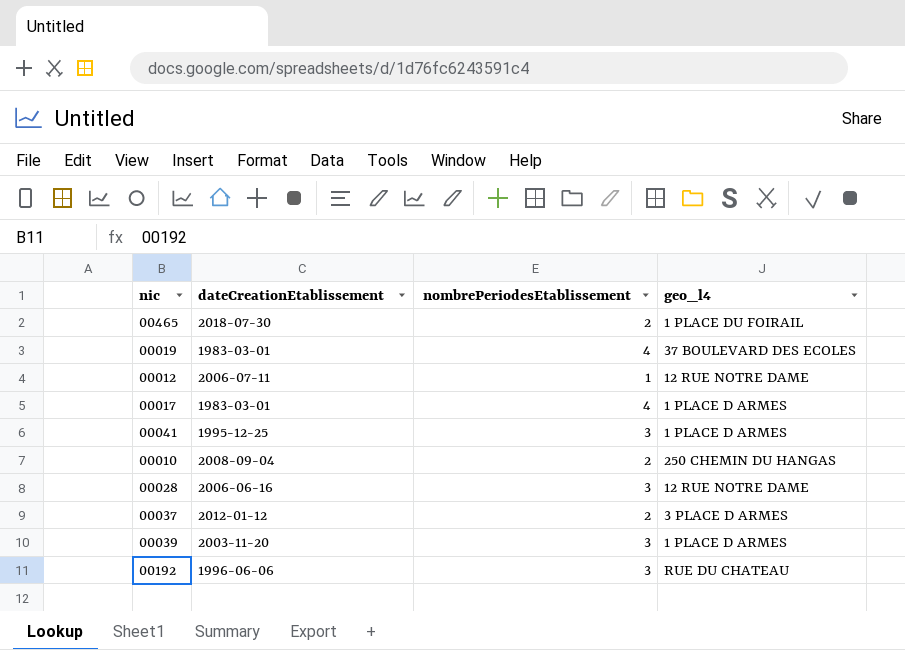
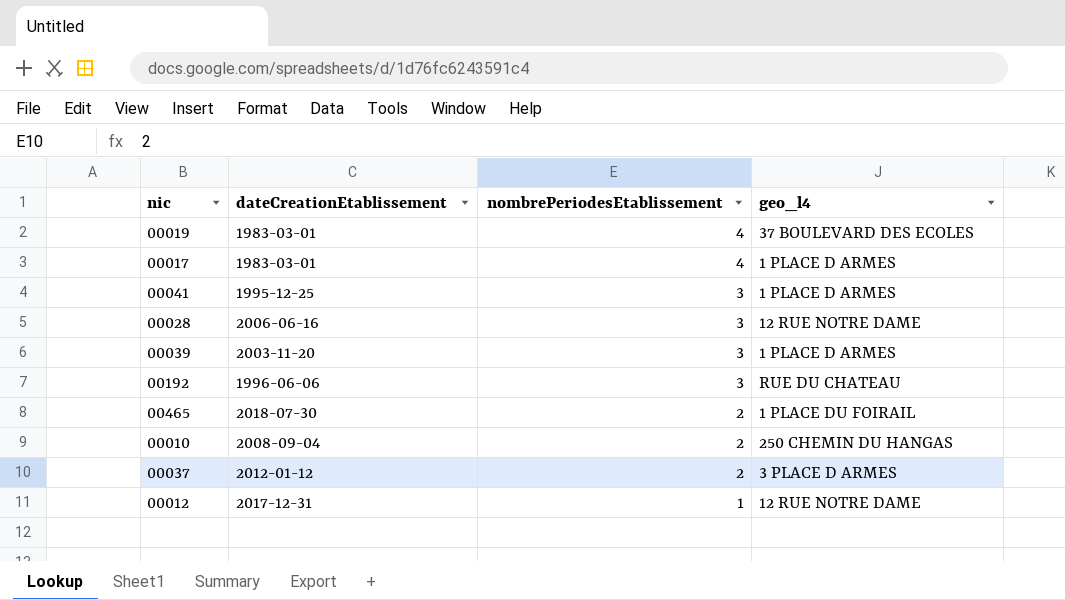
row order: none -> nombrePeriodesEtablissement descending
00012 | dateCreationEtablissement: 2006-07-11 -> 2017-12-31

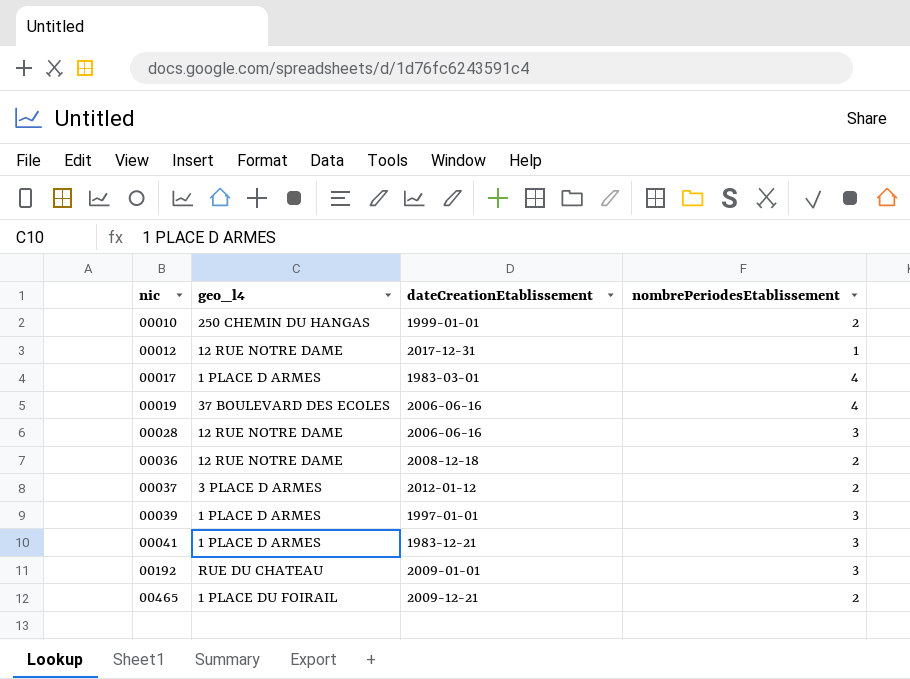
row order: nombrePeriodesEtablissement descending -> nic ascending
column geo_l4 | position: 4 -> 2
00010 | dateCreationEtablissement: 2008-09-04 -> 1999-01-01
00019 | dateCreationEtablissement: 1983-03-01 -> 2006-06-16
row 00036: none -> 12 RUE NOTRE DAME | 2008-12-18 | 2
00039 | dateCreationEtablissement: 2003-11-20 -> 1997-01-01
00041 | dateCreationEtablissement: 1995-12-25 -> 1983-12-21
00192 | dateCreationEtablissement: 1996-06-06 -> 2009-01-01
00465 | dateCreationEtablissement: 2018-07-30 -> 2009-12-21

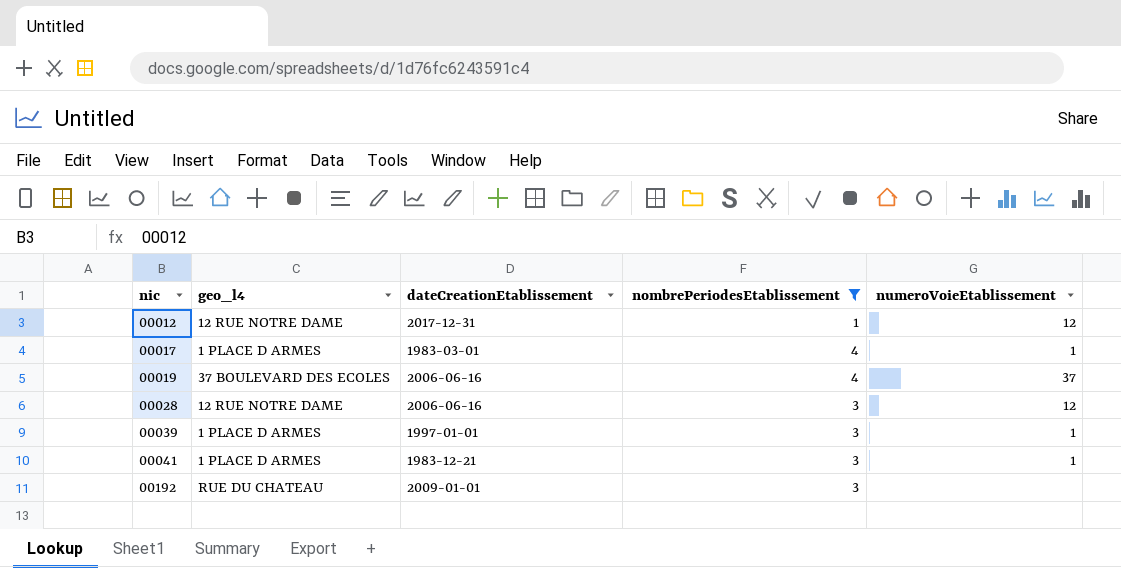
filter: none -> nombrePeriodesEtablissement != 2
column numeroVoieEtablissement | position: none -> 5

